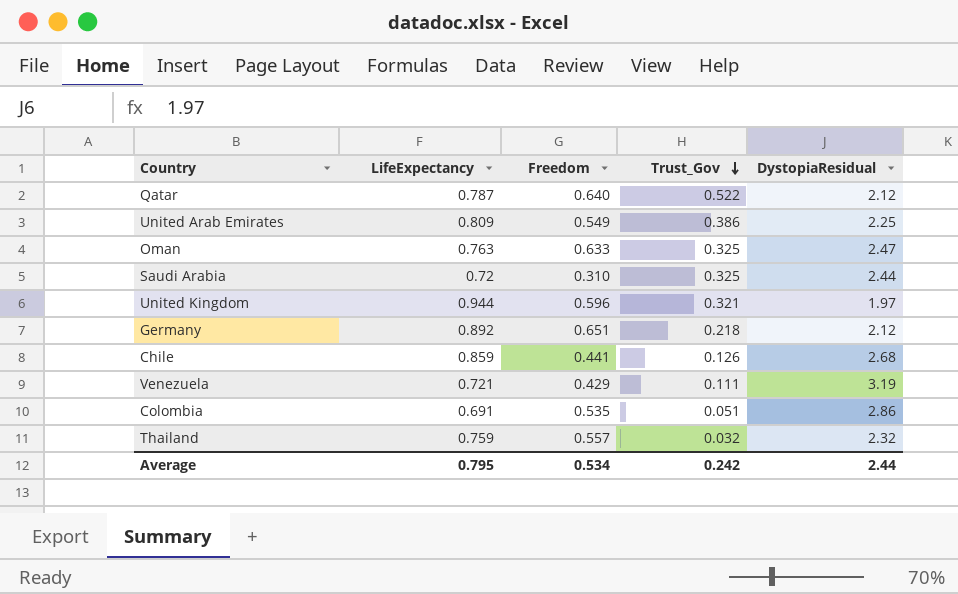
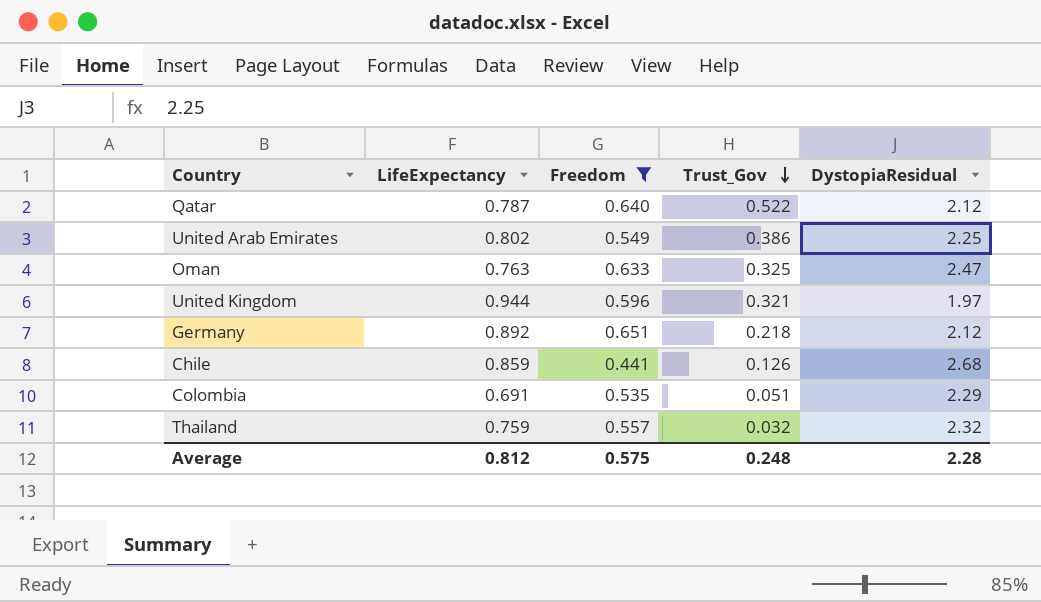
filter: none -> Freedom >= 0.441
United Arab Emirates | LifeExpectancy: 0.809 -> 0.802
Colombia | DystopiaResidual: 2.86 -> 2.29
Average | LifeExpectancy: 0.795 -> 0.812
Average | Freedom: 0.534 -> 0.575
Average | Trust_Gov: 0.242 -> 0.248
Average | DystopiaResidual: 2.44 -> 2.28

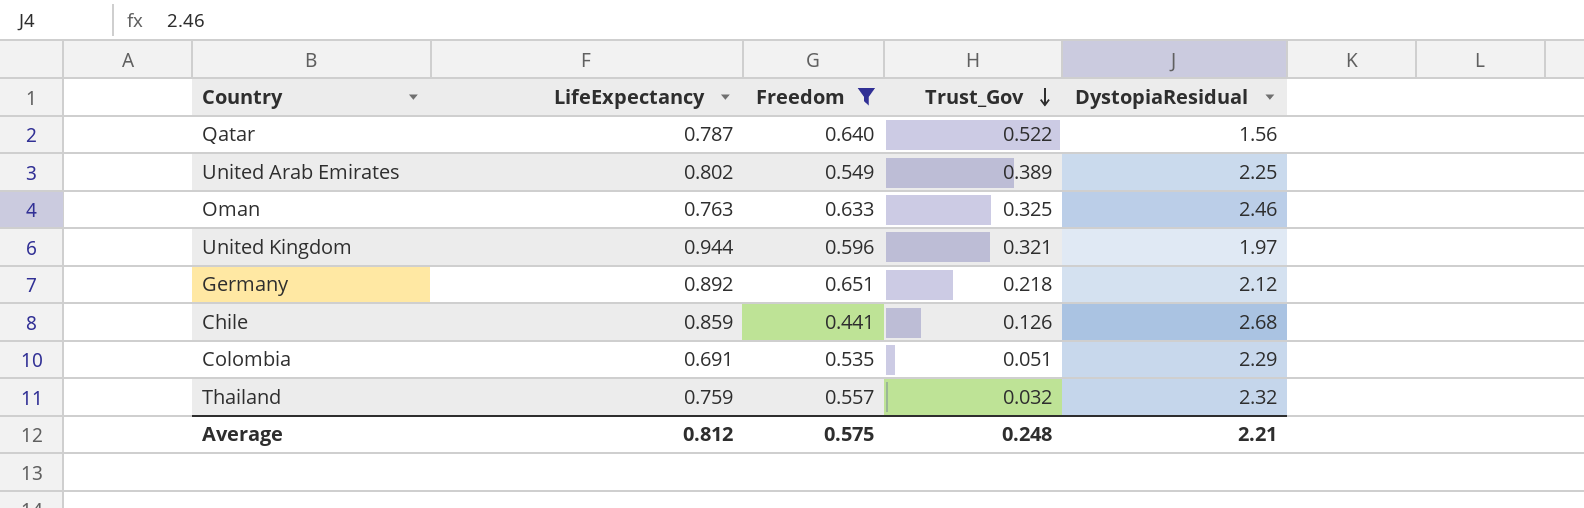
Qatar | DystopiaResidual: 2.12 -> 1.56
United Arab Emirates | Trust_Gov: 0.386 -> 0.389
Oman | DystopiaResidual: 2.47 -> 2.46
Average | DystopiaResidual: 2.28 -> 2.21

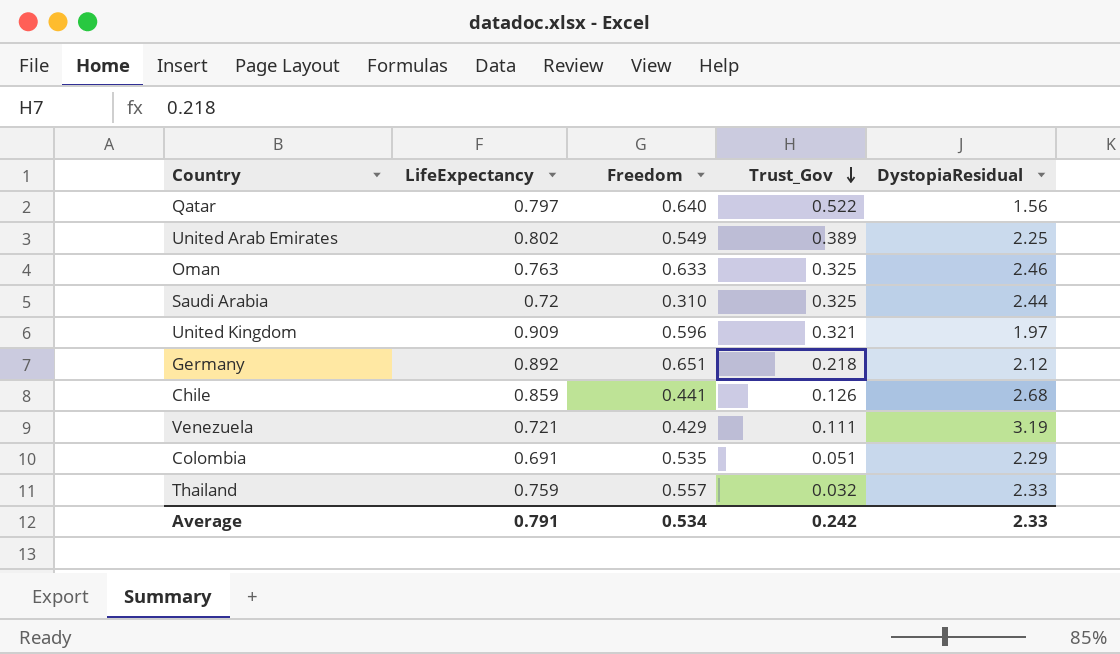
filter: Freedom >= 0.441 -> none
Qatar | LifeExpectancy: 0.787 -> 0.797
United Kingdom | LifeExpectancy: 0.944 -> 0.909
Thailand | DystopiaResidual: 2.32 -> 2.33
Average | LifeExpectancy: 0.812 -> 0.791
Average | Freedom: 0.575 -> 0.534
Average | Trust_Gov: 0.248 -> 0.242
Average | DystopiaResidual: 2.21 -> 2.33

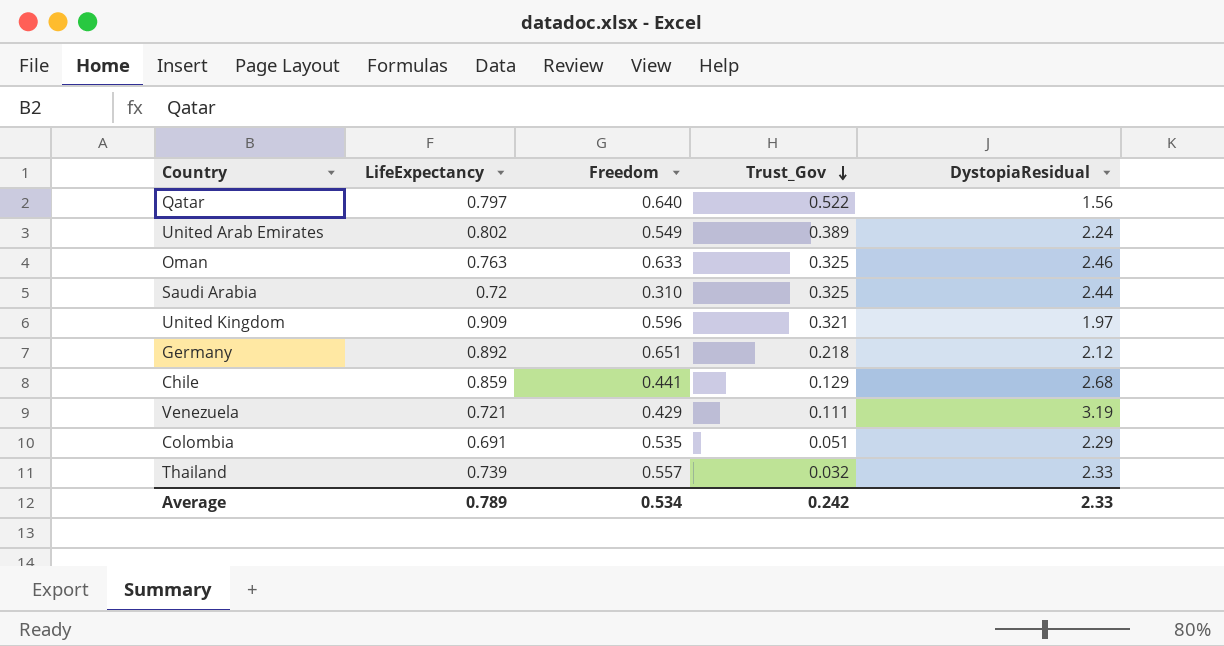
United Arab Emirates | DystopiaResidual: 2.25 -> 2.24
Chile | Trust_Gov: 0.126 -> 0.129
Thailand | LifeExpectancy: 0.759 -> 0.739
Average | LifeExpectancy: 0.791 -> 0.789

